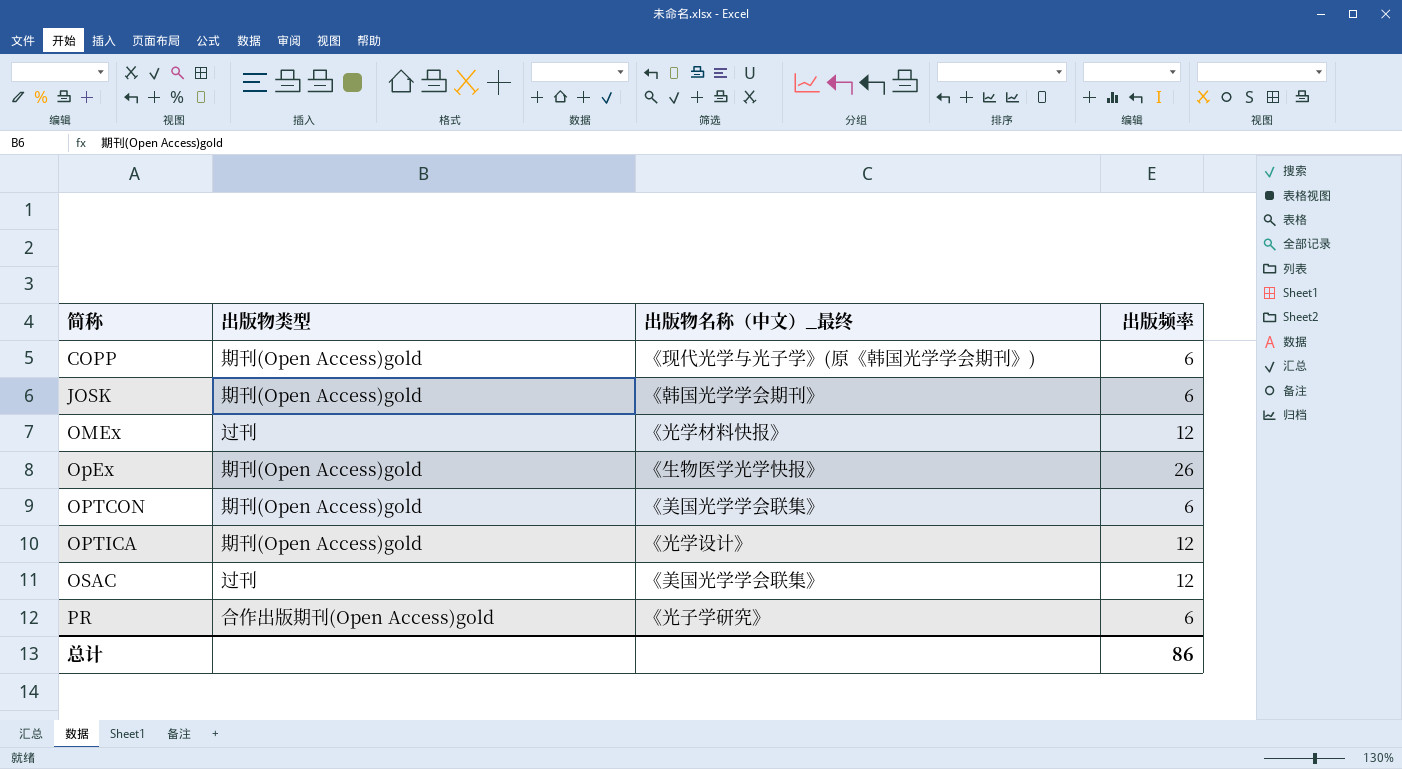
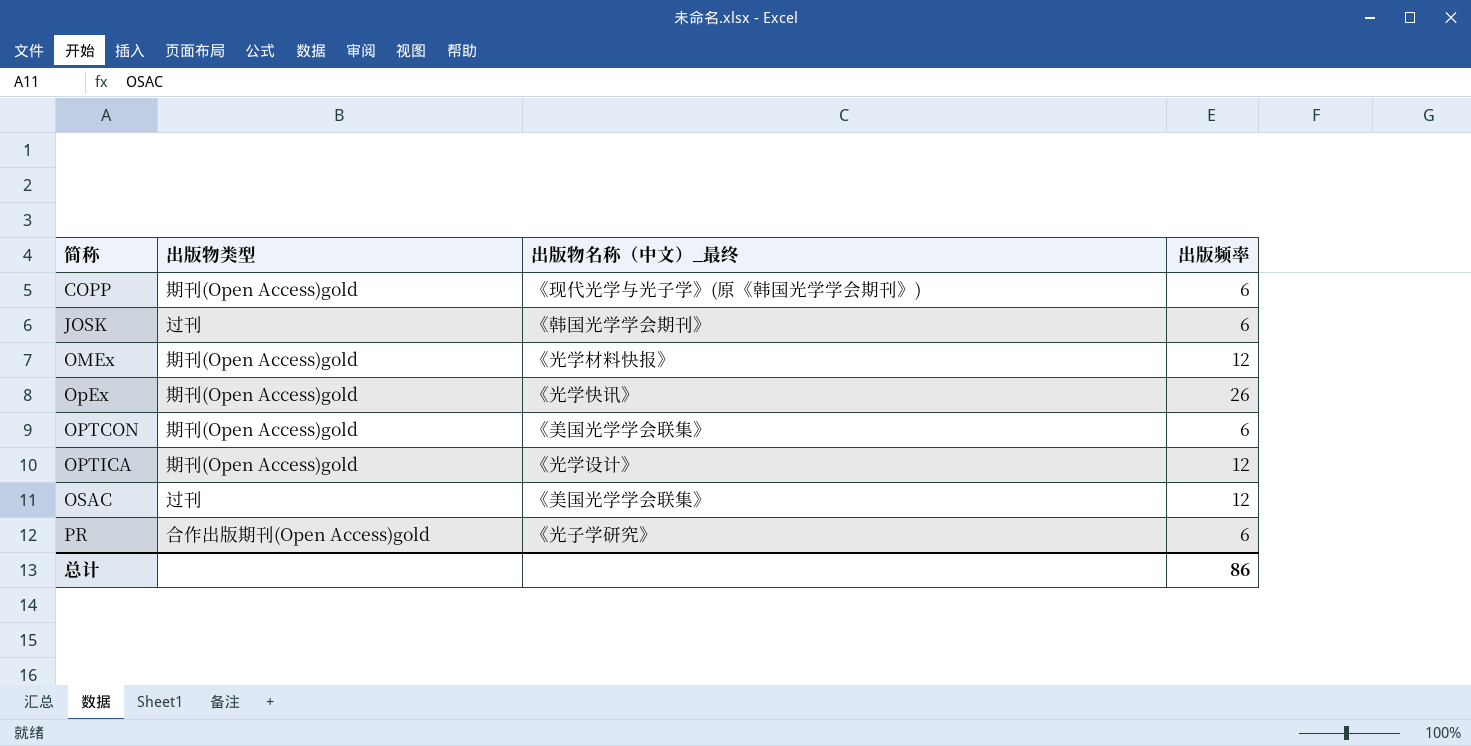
JOSK | 出版物类型: 期刊(Open Access)gold -> 过刊
OMEx | 出版物类型: 过刊 -> 期刊(Open Access)gold
OpEx | 出版物名称（中文）_最终: 《生物医学光学快报》 -> 《光学快讯》

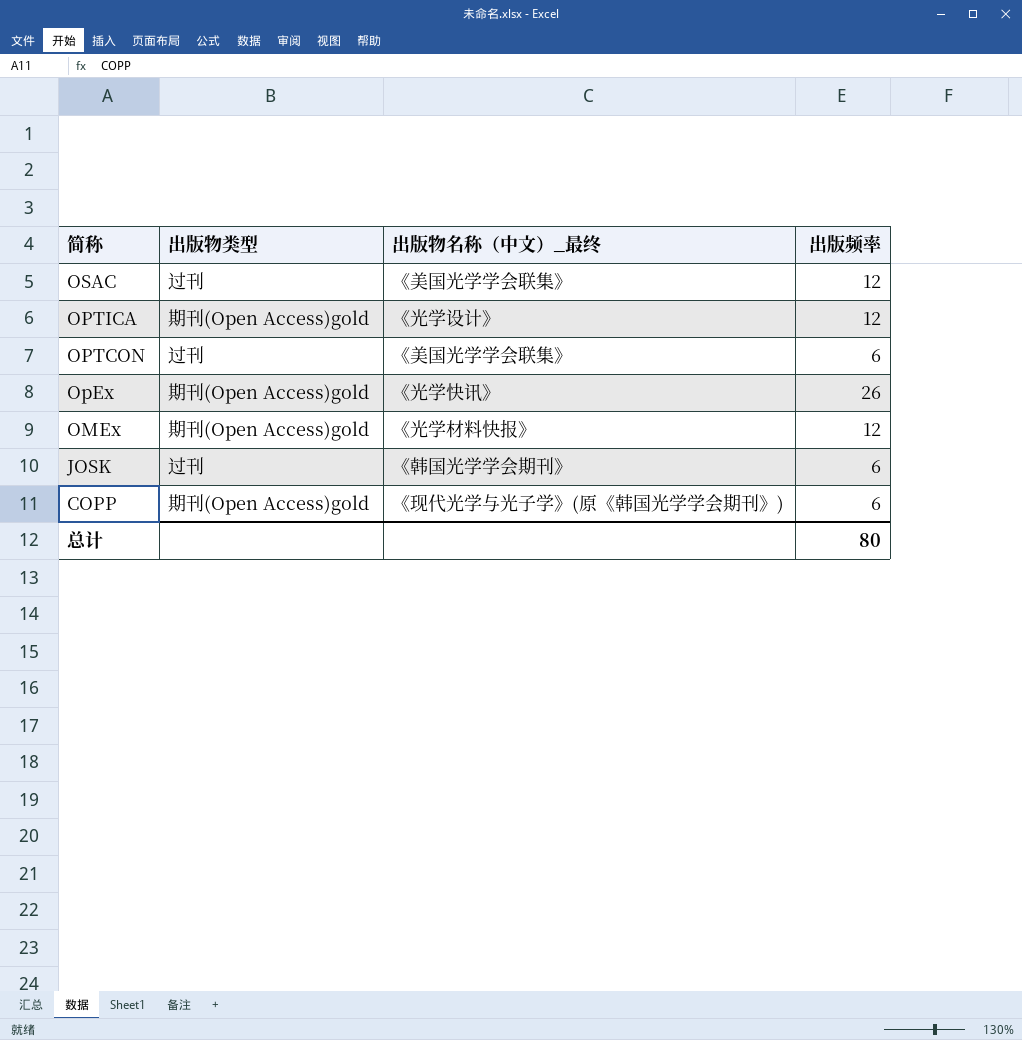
row order: 简称 ascending -> 简称 descending
row PR: 合作出版期刊(Open Access)gold | 《光子学研究》 | 6 -> none
OPTCON | 出版物类型: 期刊(Open Access)gold -> 过刊
总计 | 出版频率: 86 -> 80

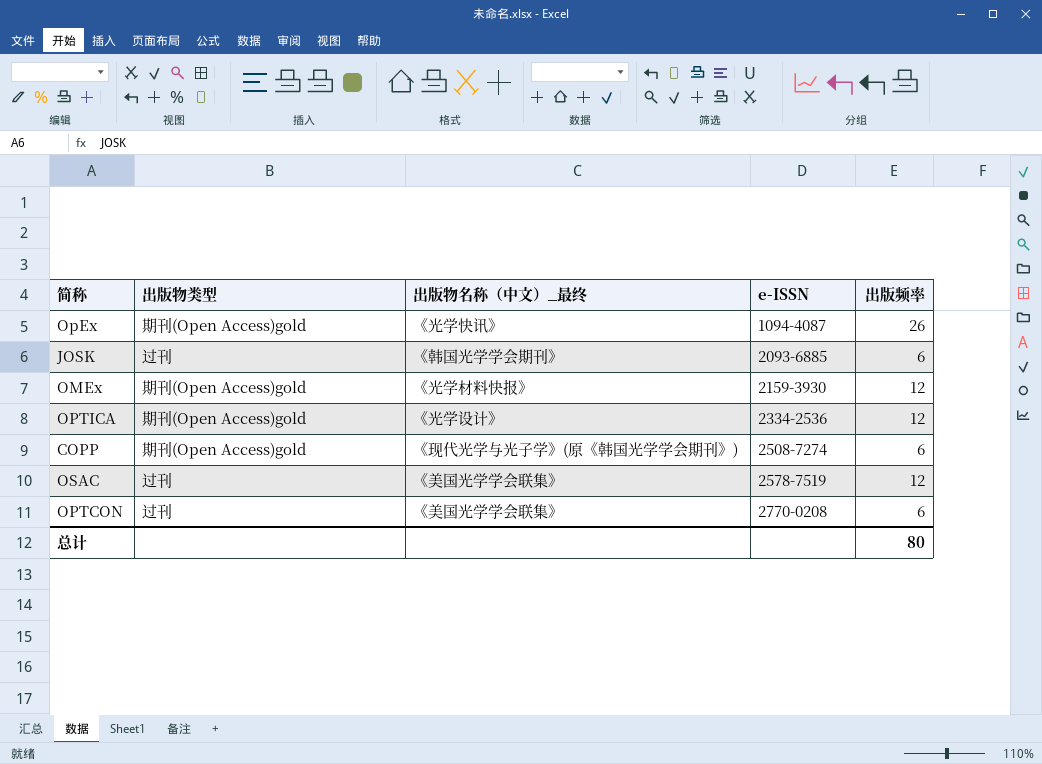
row order: 简称 descending -> e-ISSN ascending
column e-ISSN | position: none -> 4

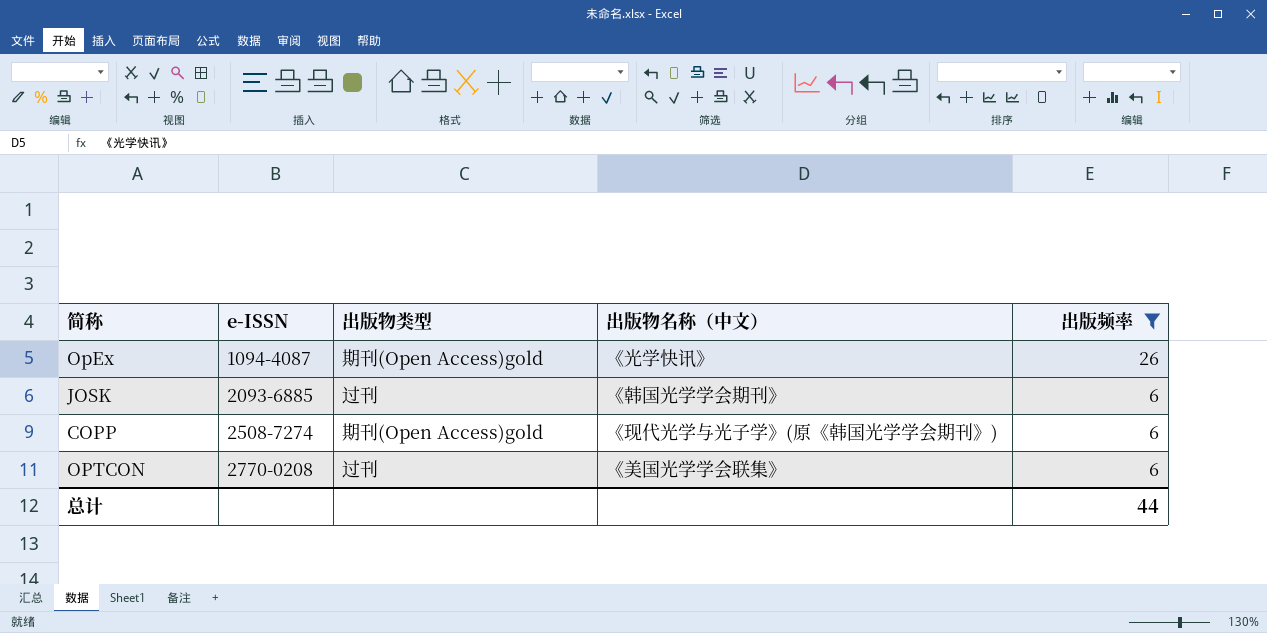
filter: none -> 出版频率 != 12
column e-ISSN | position: 4 -> 2
column name: 出版物名称（中文）_最终 -> 出版物名称（中文）
总计 | 出版频率: 80 -> 44

